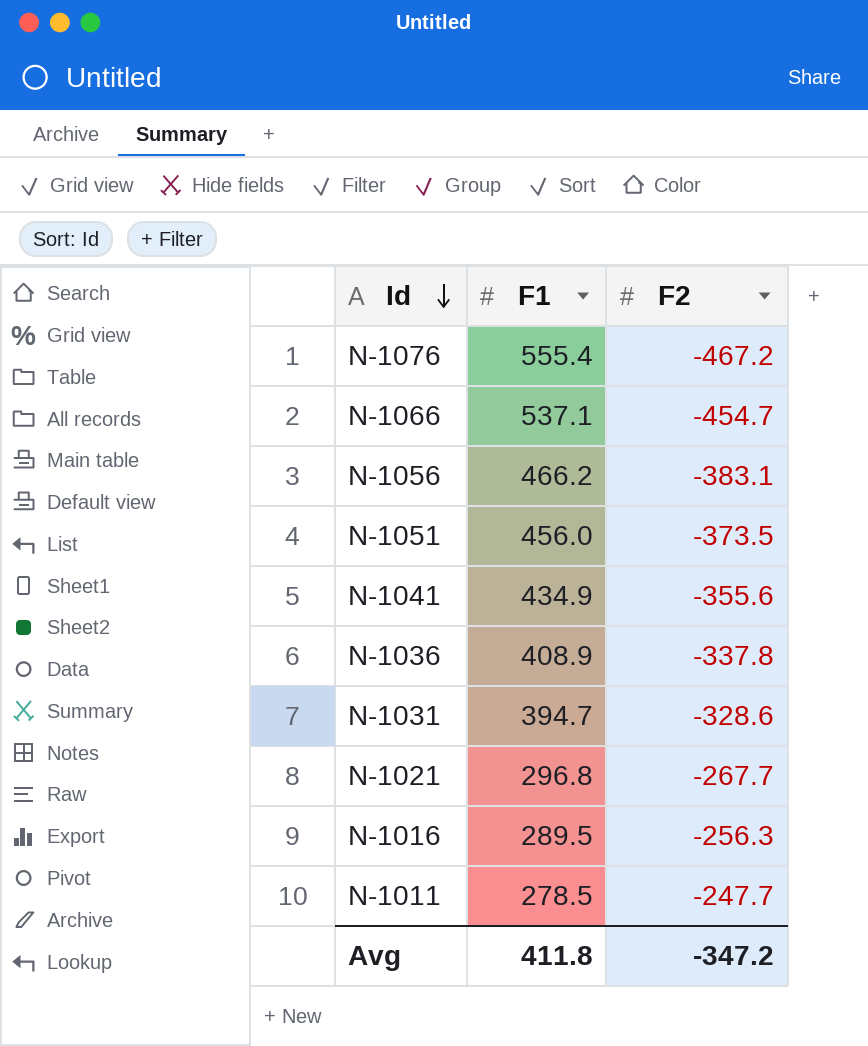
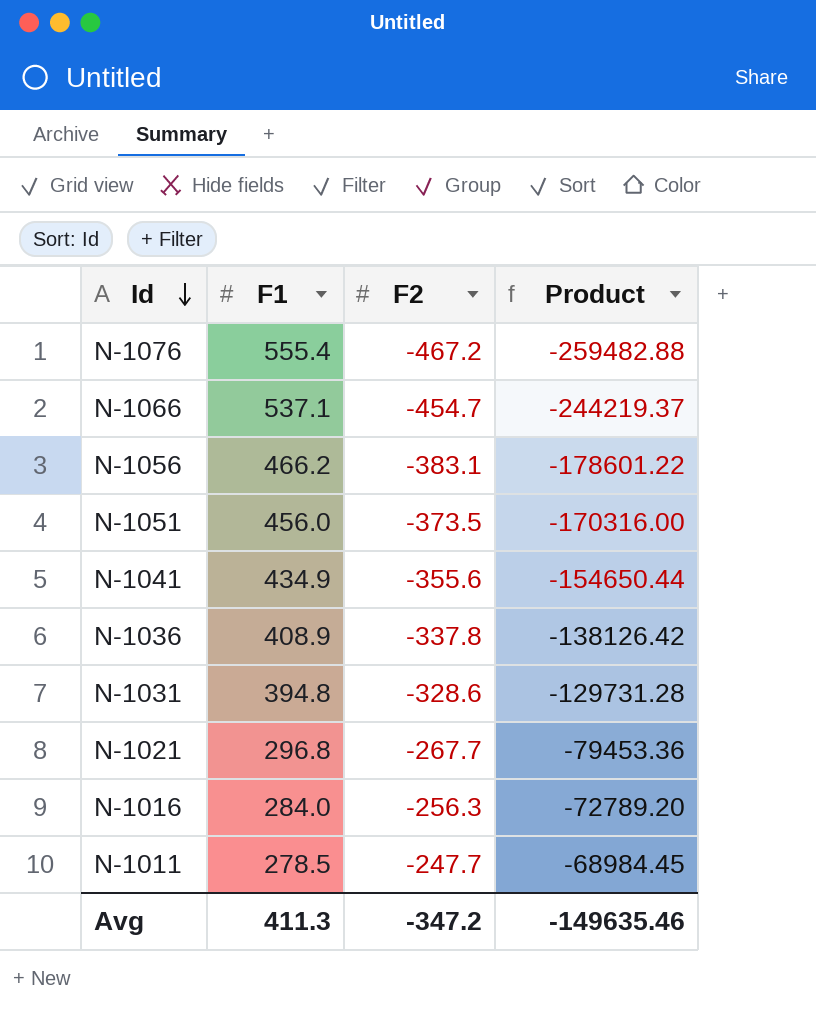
column Product | formula: none -> [F1] * [F2]
N-1031 | F1: 394.7 -> 394.8
N-1016 | F1: 289.5 -> 284.0
Avg | F1: 411.8 -> 411.3

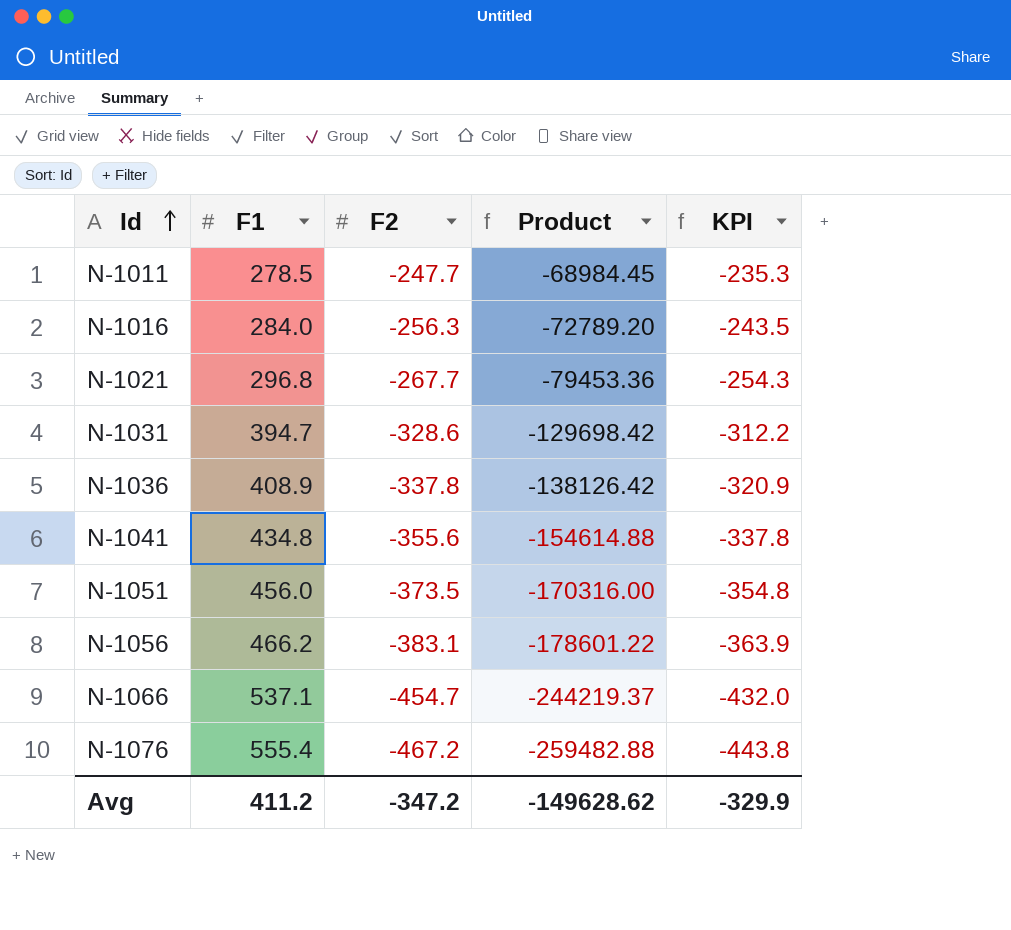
row order: Id descending -> Id ascending
column KPI | formula: none -> [F2] * 0.95
N-1031 | F1: 394.8 -> 394.7
N-1031 | Product: -129731.28 -> -129698.42
N-1041 | F1: 434.9 -> 434.8
N-1041 | Product: -154650.44 -> -154614.88
Avg | F1: 411.3 -> 411.2
Avg | Product: -149635.46 -> -149628.62

